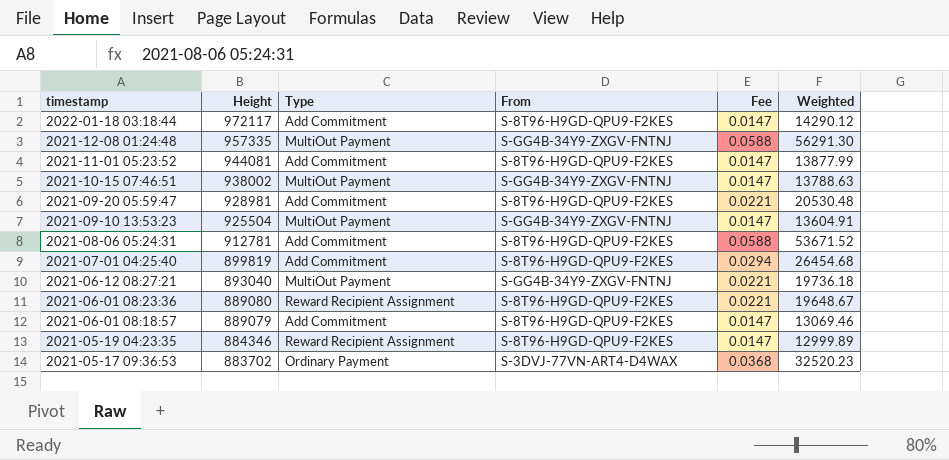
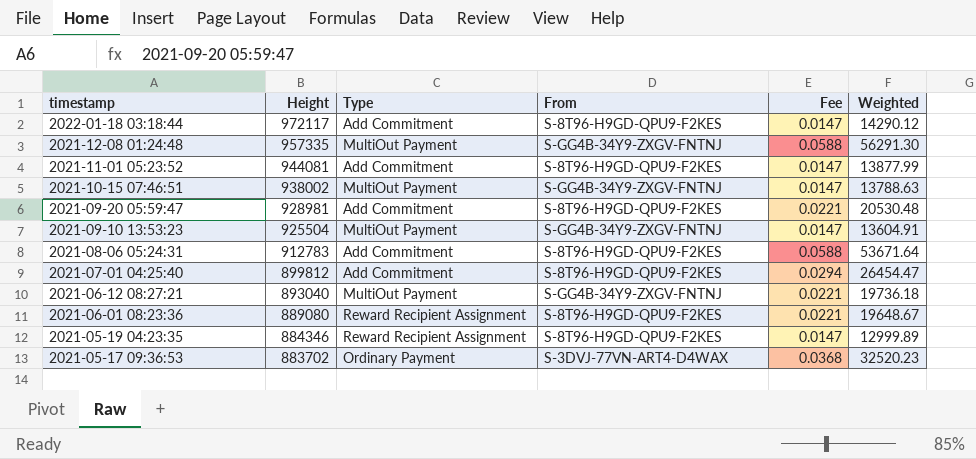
row 2021-06-01 08:18:57: 889079 | Add Commitment | S-8T96-H9GD-QPU9-F2KES | 0.0147 | 13069.46 -> none
2021-08-06 05:24:31 | Height: 912781 -> 912783
2021-08-06 05:24:31 | Weighted: 53671.52 -> 53671.64
2021-07-01 04:25:40 | Height: 899819 -> 899812
2021-07-01 04:25:40 | Weighted: 26454.68 -> 26454.47

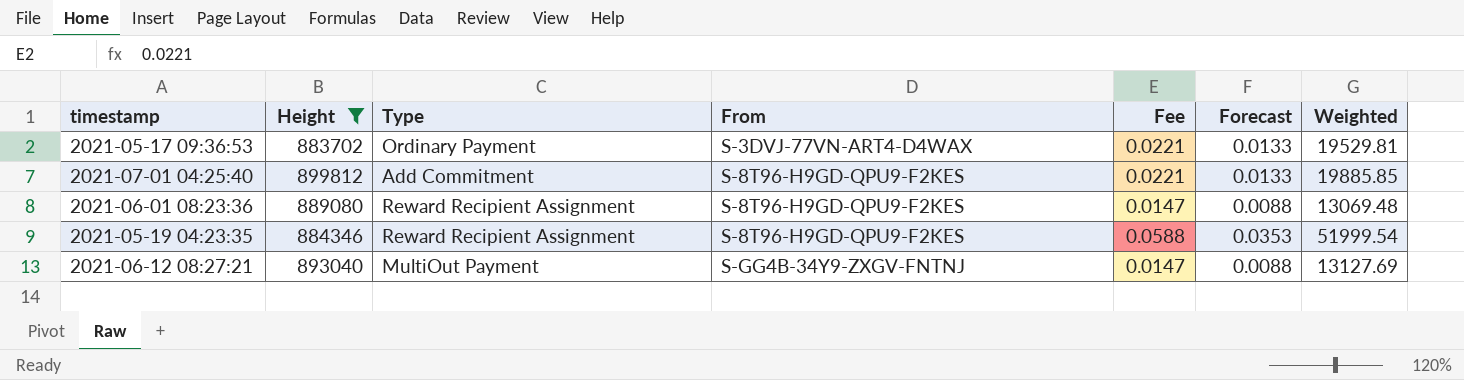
filter: none -> Height <= 899812
row order: timestamp descending -> From ascending
column Forecast | formula: none -> [Fee] * 0.6
2021-05-17 09:36:53 | Fee: 0.0368 -> 0.0221
2021-05-17 09:36:53 | Weighted: 32520.23 -> 19529.81
2021-07-01 04:25:40 | Fee: 0.0294 -> 0.0221
2021-07-01 04:25:40 | Weighted: 26454.47 -> 19885.85
2021-06-01 08:23:36 | Fee: 0.0221 -> 0.0147
2021-06-01 08:23:36 | Weighted: 19648.67 -> 13069.48
2021-05-19 04:23:35 | Fee: 0.0147 -> 0.0588
2021-05-19 04:23:35 | Weighted: 12999.89 -> 51999.54
2021-06-12 08:27:21 | Fee: 0.0221 -> 0.0147
2021-06-12 08:27:21 | Weighted: 19736.18 -> 13127.69

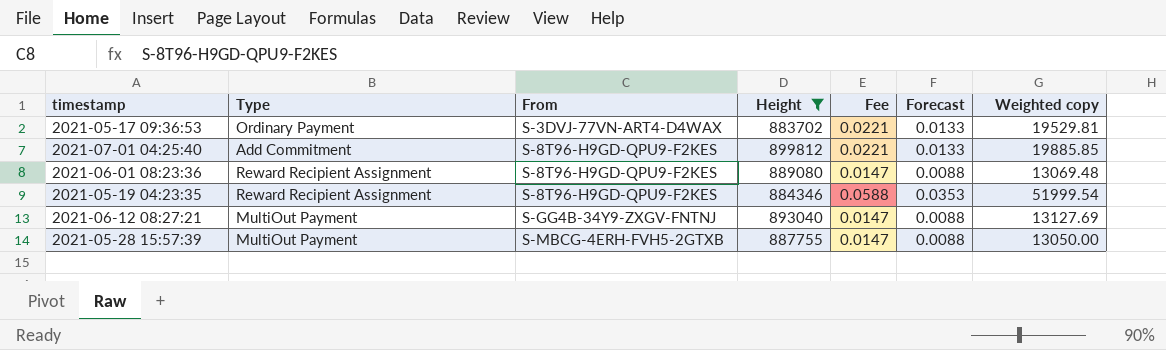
column Height | position: 2 -> 4
column name: Weighted -> Weighted copy
row 2021-05-28 15:57:39: none -> MultiOut Payment | S-MBCG-4ERH-FVH5-2GTXB | 887755 | 0.0147 | 0.0088 | 13050.00

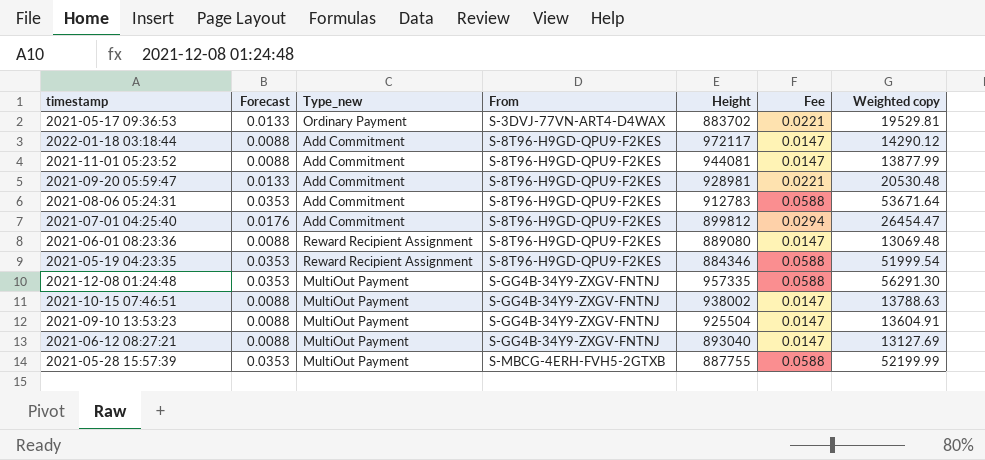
filter: Height <= 899812 -> none
column Forecast | position: 6 -> 2
column name: Type -> Type_new
2021-07-01 04:25:40 | Forecast: 0.0133 -> 0.0176
2021-07-01 04:25:40 | Fee: 0.0221 -> 0.0294
2021-07-01 04:25:40 | Weighted copy: 19885.85 -> 26454.47
2021-05-28 15:57:39 | Forecast: 0.0088 -> 0.0353
2021-05-28 15:57:39 | Fee: 0.0147 -> 0.0588
2021-05-28 15:57:39 | Weighted copy: 13050.00 -> 52199.99

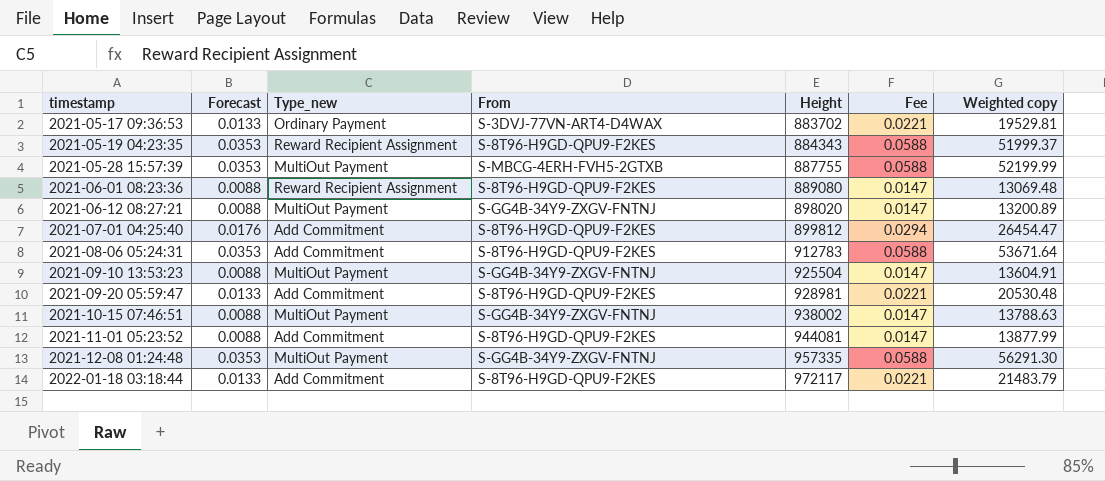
row order: From ascending -> timestamp ascending
2021-05-19 04:23:35 | Height: 884346 -> 884343
2021-05-19 04:23:35 | Weighted copy: 51999.54 -> 51999.37
2021-06-12 08:27:21 | Height: 893040 -> 898020
2021-06-12 08:27:21 | Weighted copy: 13127.69 -> 13200.89
2022-01-18 03:18:44 | Forecast: 0.0088 -> 0.0133
2022-01-18 03:18:44 | Fee: 0.0147 -> 0.0221
2022-01-18 03:18:44 | Weighted copy: 14290.12 -> 21483.79

